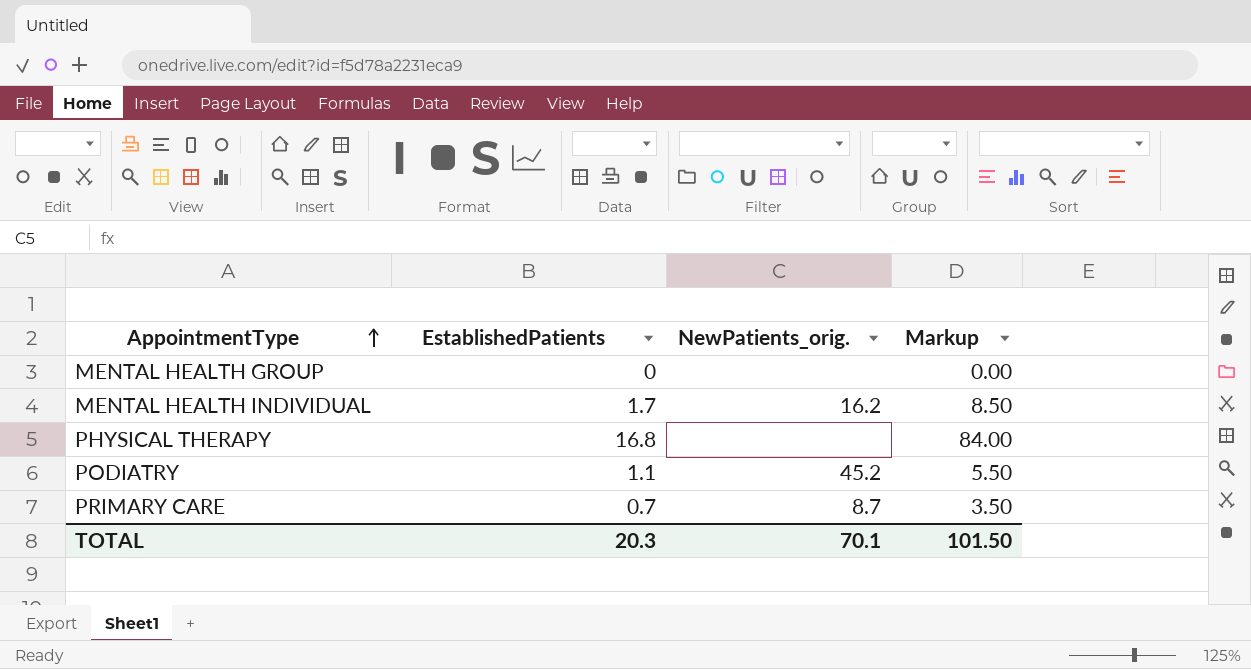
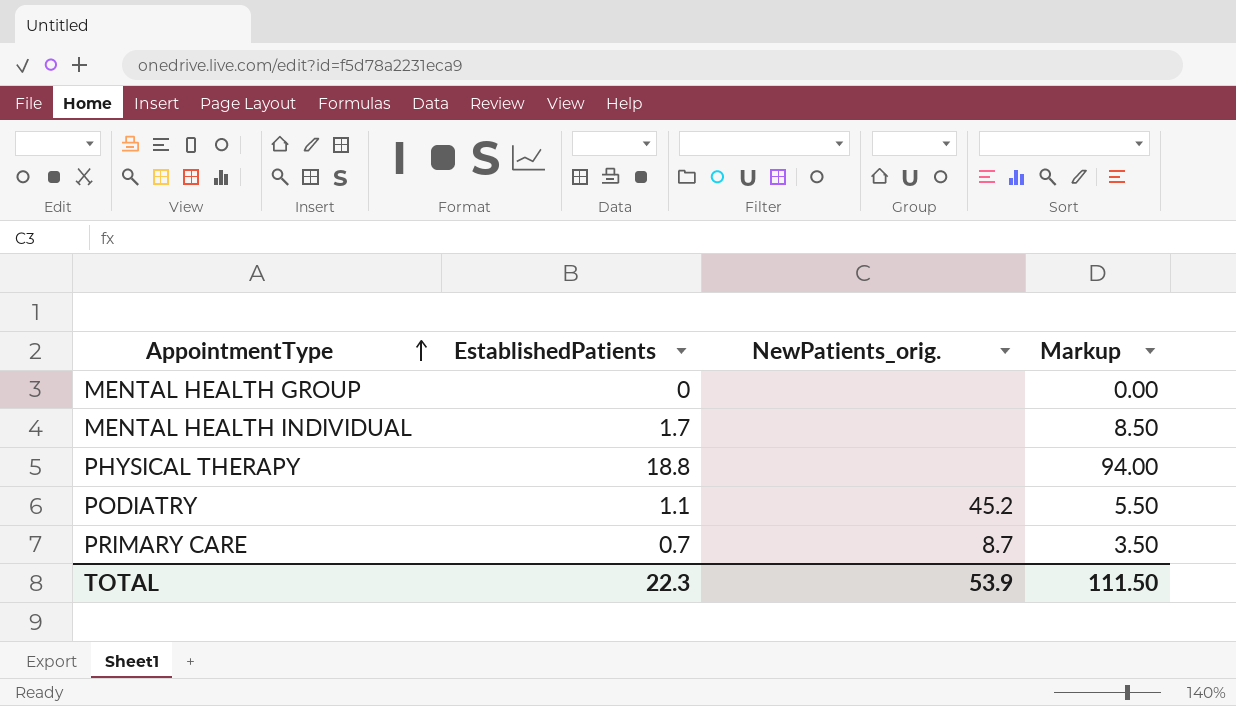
MENTAL HEALTH INDIVIDUAL | NewPatients_orig.: 16.2 -> none
PHYSICAL THERAPY | EstablishedPatients: 16.8 -> 18.8
PHYSICAL THERAPY | Markup: 84.00 -> 94.00
TOTAL | EstablishedPatients: 20.3 -> 22.3
TOTAL | NewPatients_orig.: 70.1 -> 53.9
TOTAL | Markup: 101.50 -> 111.50

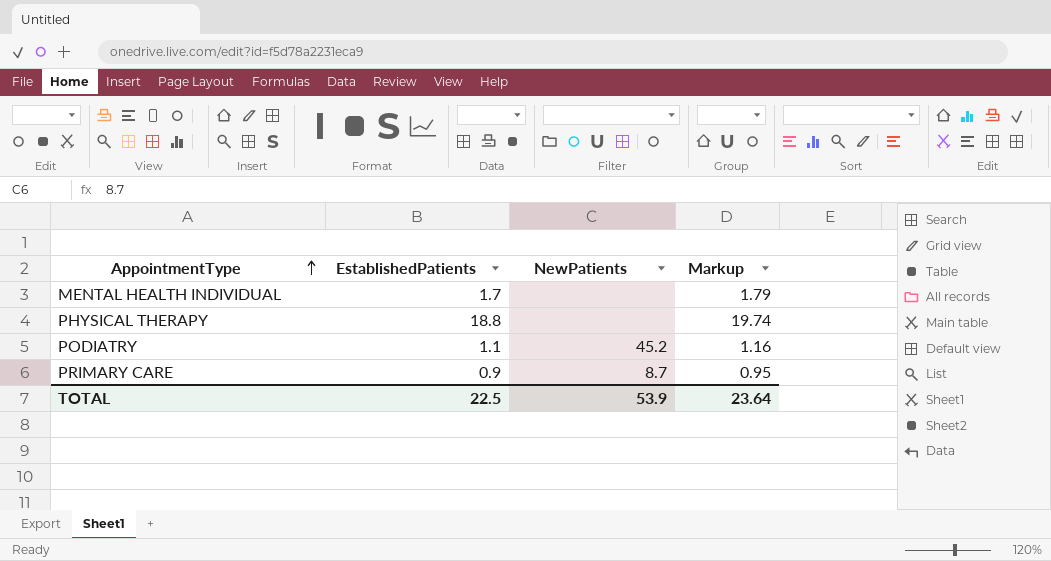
column name: NewPatients_orig. -> NewPatients
column Markup | formula: [EstablishedPatients] * 5 -> [EstablishedPatients] * 1.05
row MENTAL HEALTH GROUP: 0 | none | 0.00 -> none
PRIMARY CARE | EstablishedPatients: 0.7 -> 0.9
TOTAL | EstablishedPatients: 22.3 -> 22.5
TOTAL | Markup: 111.50 -> 23.64

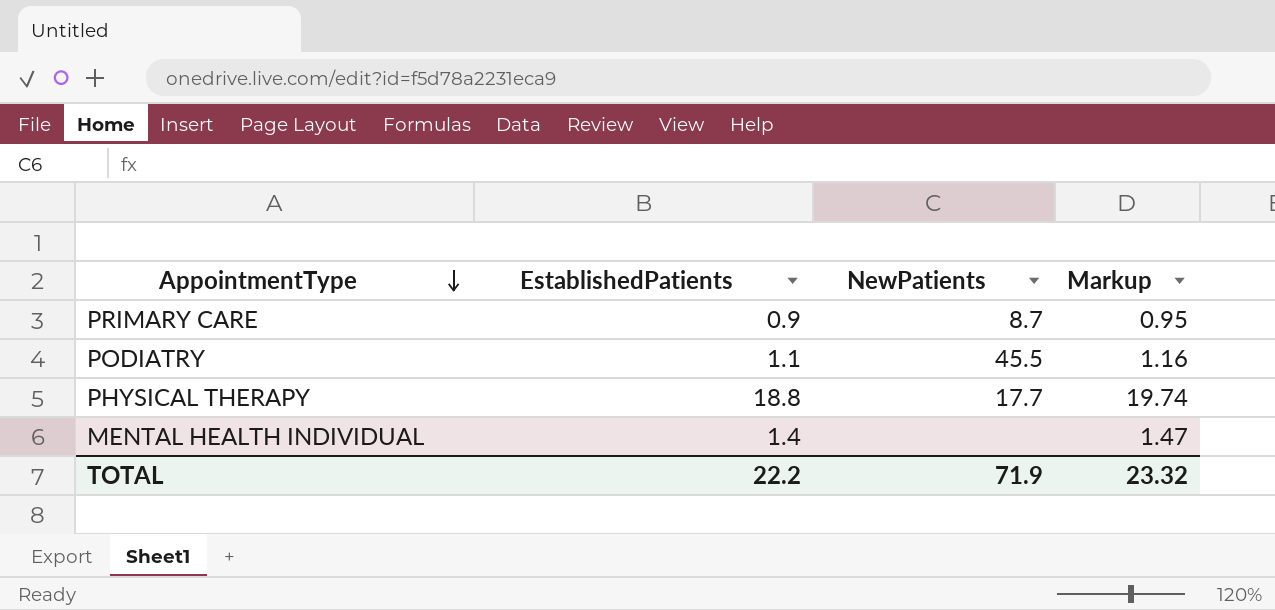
row order: AppointmentType ascending -> AppointmentType descending
PODIATRY | NewPatients: 45.2 -> 45.5
PHYSICAL THERAPY | NewPatients: none -> 17.7
MENTAL HEALTH INDIVIDUAL | EstablishedPatients: 1.7 -> 1.4
MENTAL HEALTH INDIVIDUAL | Markup: 1.79 -> 1.47
TOTAL | EstablishedPatients: 22.5 -> 22.2
TOTAL | NewPatients: 53.9 -> 71.9
TOTAL | Markup: 23.64 -> 23.32

